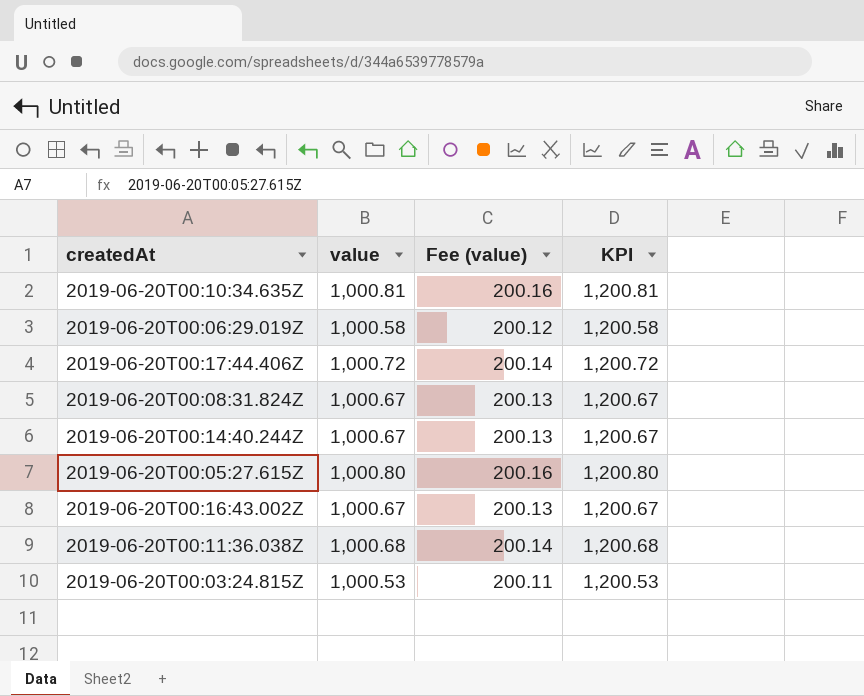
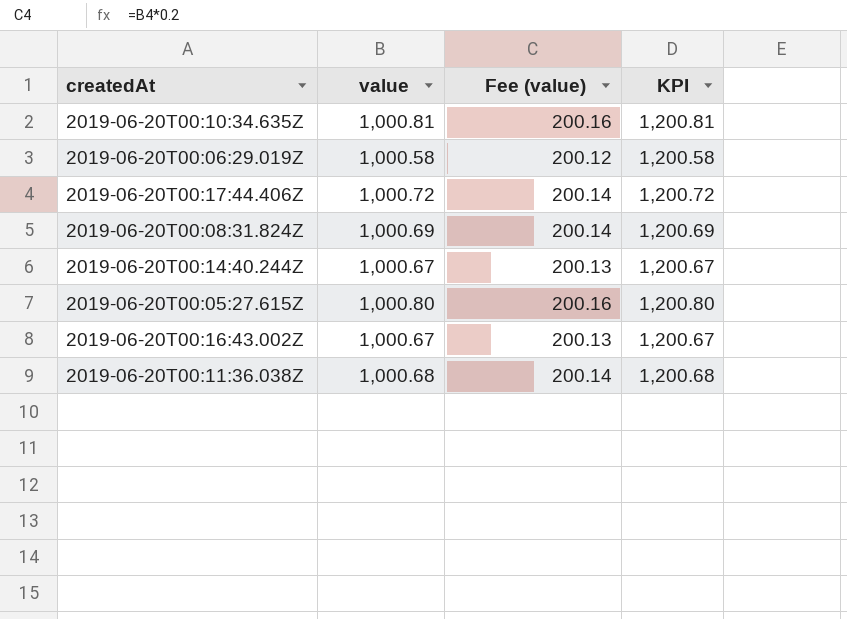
row 2019-06-20T00:03:24.815Z: 1,000.53 | 200.11 | 1,200.53 -> none
2019-06-20T00:08:31.824Z | value: 1,000.67 -> 1,000.69
2019-06-20T00:08:31.824Z | Fee (value): 200.13 -> 200.14
2019-06-20T00:08:31.824Z | KPI: 1,200.67 -> 1,200.69

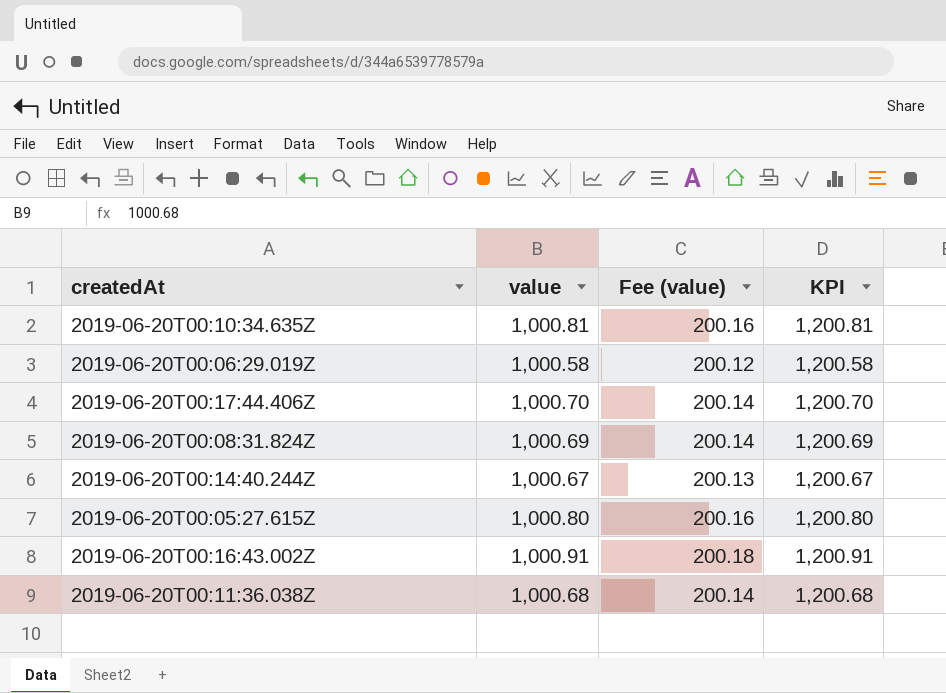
2019-06-20T00:17:44.406Z | value: 1,000.72 -> 1,000.70
2019-06-20T00:17:44.406Z | KPI: 1,200.72 -> 1,200.70
2019-06-20T00:16:43.002Z | value: 1,000.67 -> 1,000.91
2019-06-20T00:16:43.002Z | Fee (value): 200.13 -> 200.18
2019-06-20T00:16:43.002Z | KPI: 1,200.67 -> 1,200.91

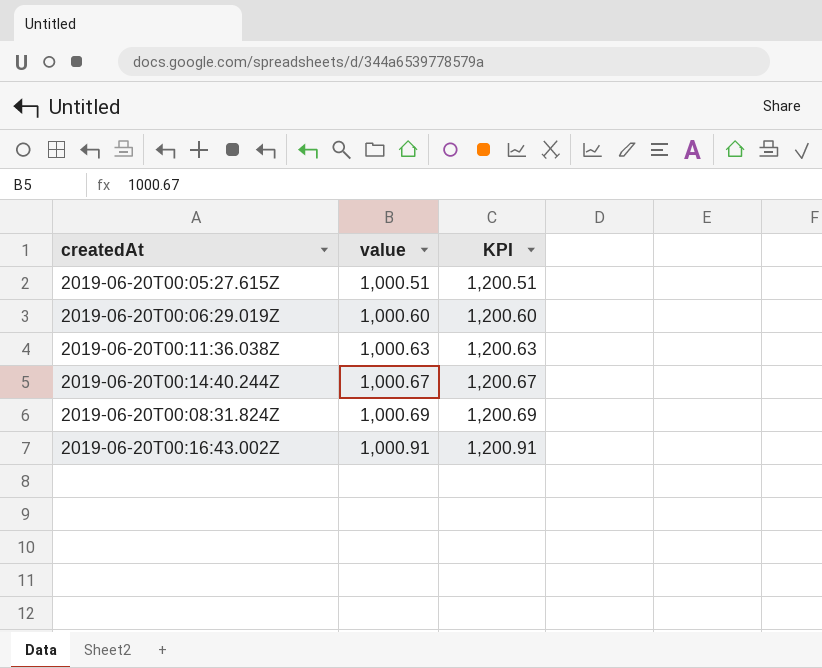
row order: none -> value ascending
column Fee (value) | formula: [value] * 0.2 -> none
row 2019-06-20T00:10:34.635Z: 1,000.81 | 200.16 | 1,200.81 -> none
row 2019-06-20T00:17:44.406Z: 1,000.70 | 200.14 | 1,200.70 -> none
2019-06-20T00:05:27.615Z | value: 1,000.80 -> 1,000.51
2019-06-20T00:05:27.615Z | KPI: 1,200.80 -> 1,200.51
2019-06-20T00:06:29.019Z | value: 1,000.58 -> 1,000.60
2019-06-20T00:06:29.019Z | KPI: 1,200.58 -> 1,200.60
2019-06-20T00:11:36.038Z | value: 1,000.68 -> 1,000.63
2019-06-20T00:11:36.038Z | KPI: 1,200.68 -> 1,200.63

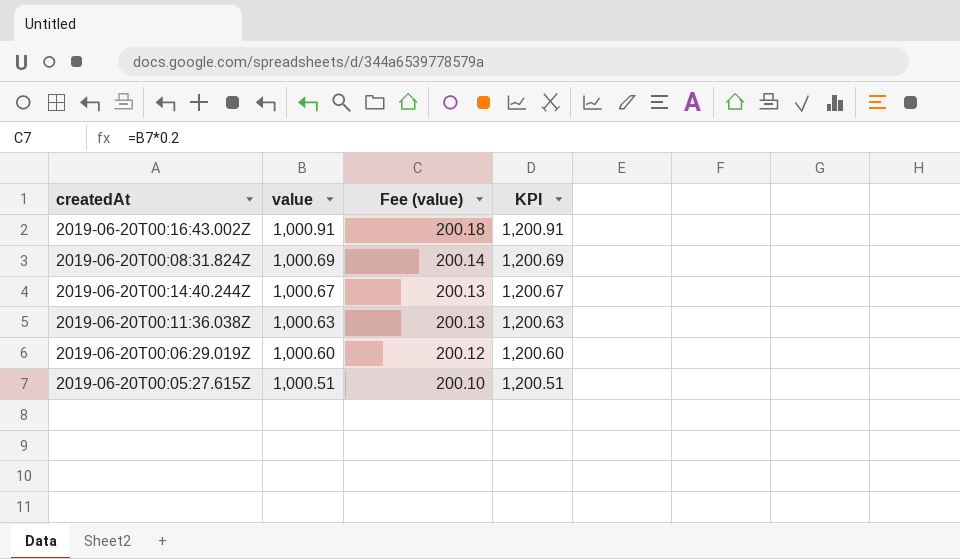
row order: value ascending -> value descending
column Fee (value) | formula: none -> [value] * 0.2

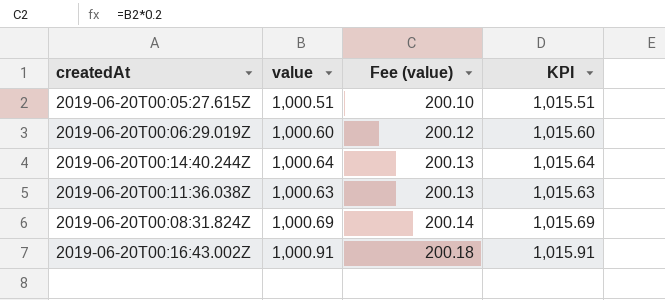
row order: value descending -> Fee (value) ascending
column KPI | formula: [value] + 200 -> [value] + 15
2019-06-20T00:14:40.244Z | value: 1,000.67 -> 1,000.64

